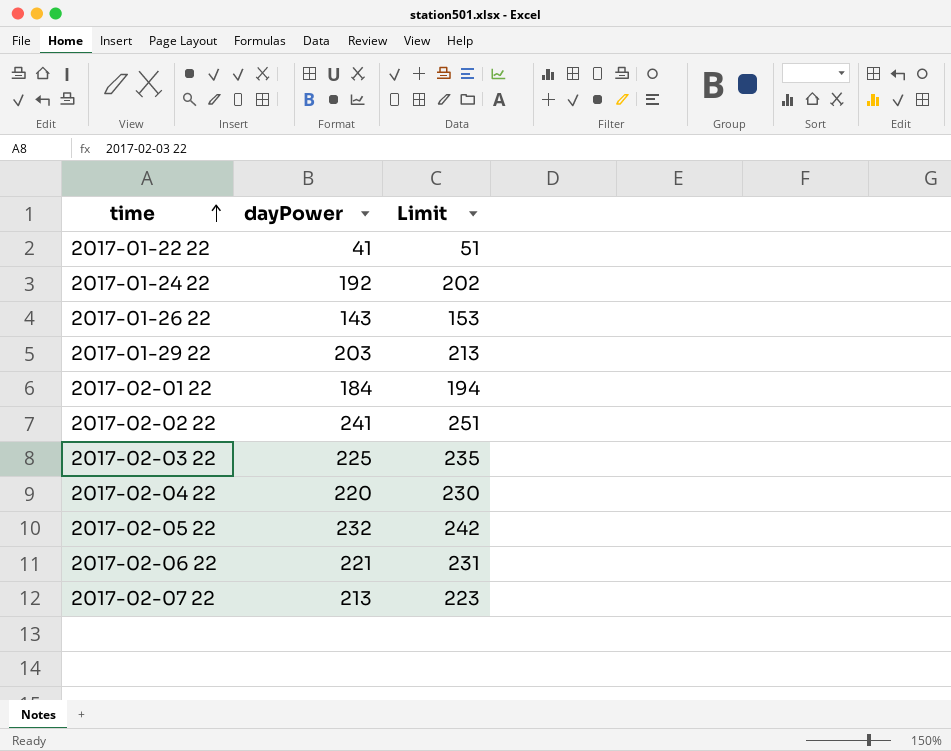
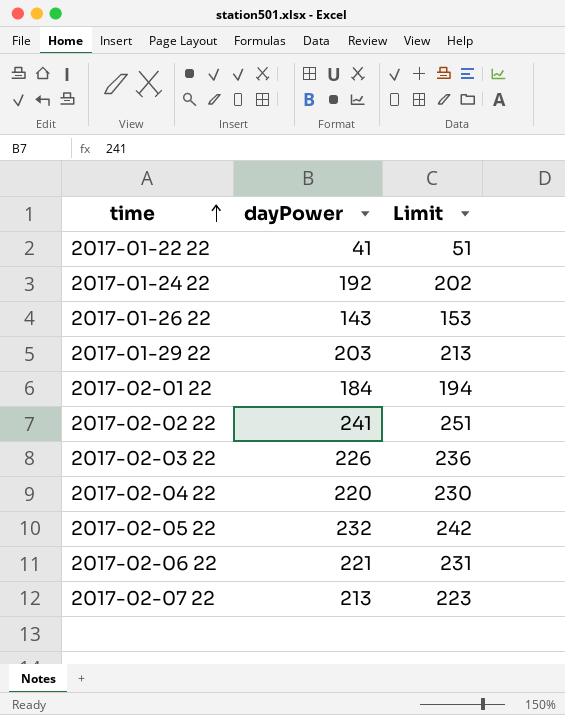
2017-02-03 22 | dayPower: 225 -> 226
2017-02-03 22 | Limit: 235 -> 236

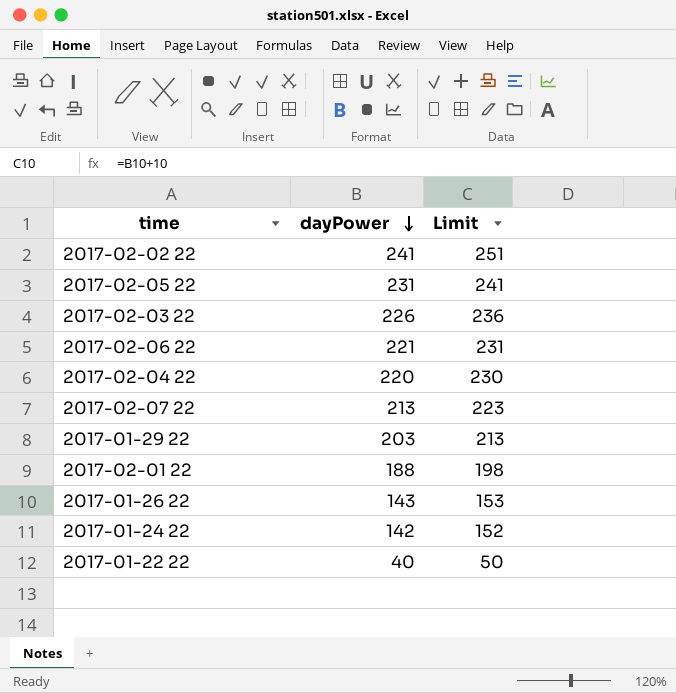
row order: time ascending -> dayPower descending
2017-02-05 22 | dayPower: 232 -> 231
2017-02-05 22 | Limit: 242 -> 241
2017-02-01 22 | dayPower: 184 -> 188
2017-02-01 22 | Limit: 194 -> 198
2017-01-24 22 | dayPower: 192 -> 142
2017-01-24 22 | Limit: 202 -> 152
2017-01-22 22 | dayPower: 41 -> 40
2017-01-22 22 | Limit: 51 -> 50

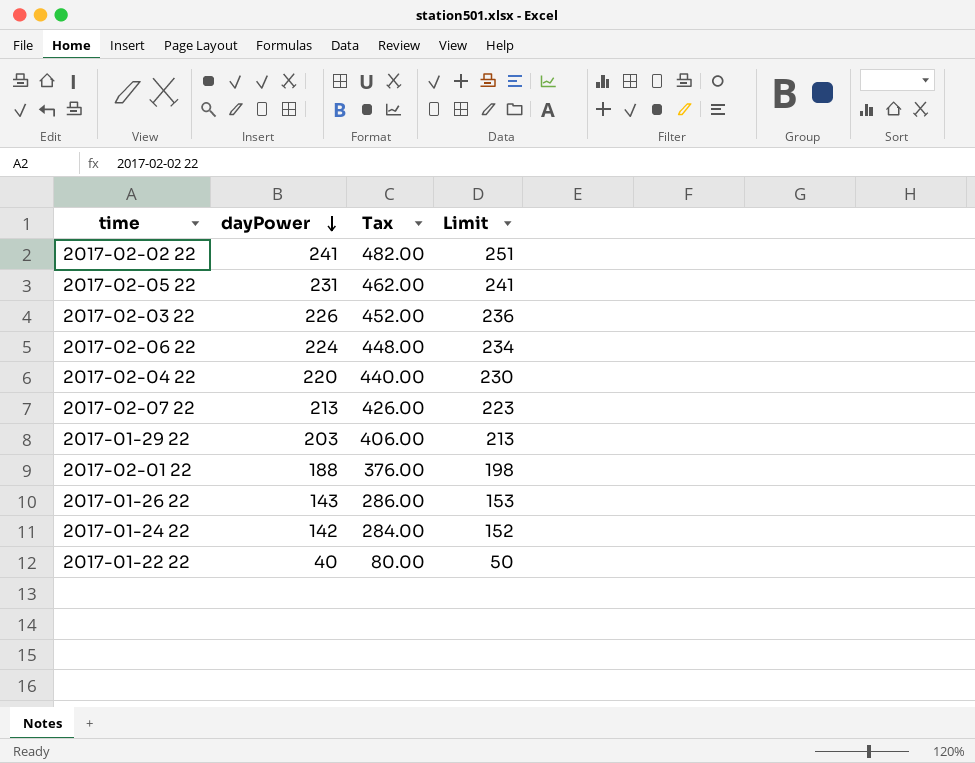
column Tax | formula: none -> [dayPower] * 2
2017-02-06 22 | dayPower: 221 -> 224
2017-02-06 22 | Limit: 231 -> 234

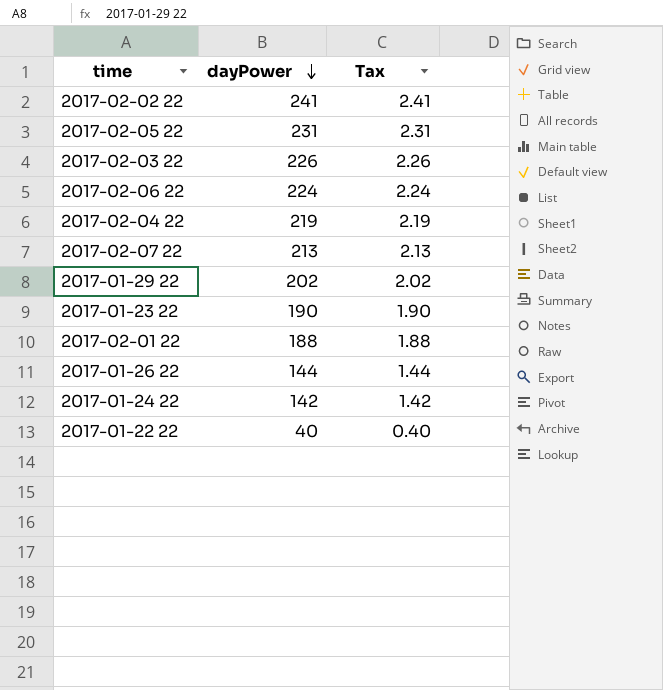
column Limit | formula: [dayPower] + 10 -> none
column Tax | formula: [dayPower] * 2 -> [dayPower] * 0.01
2017-02-04 22 | dayPower: 220 -> 219
2017-01-29 22 | dayPower: 203 -> 202
row 2017-01-23 22: none -> 190 | 1.90
2017-01-26 22 | dayPower: 143 -> 144

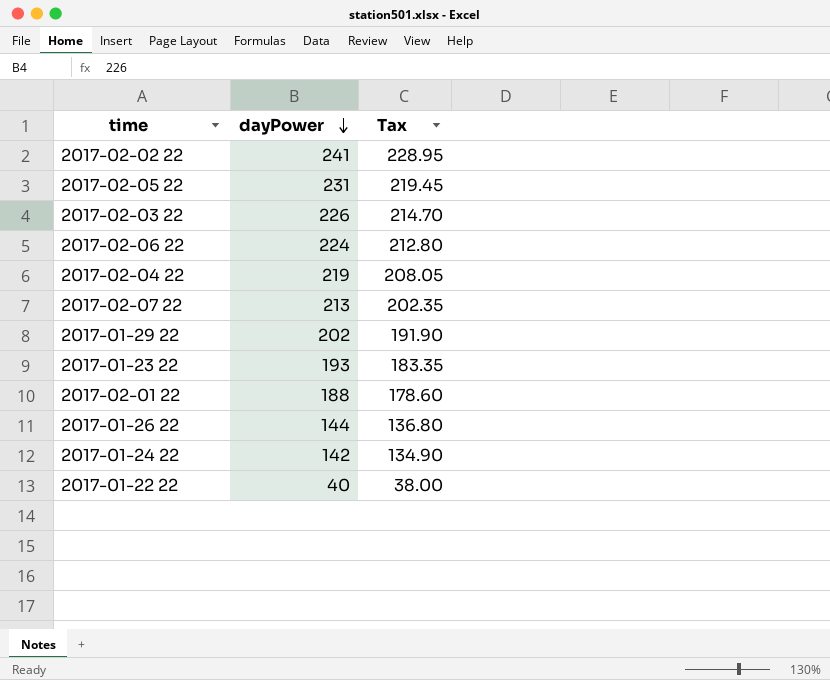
column Tax | formula: [dayPower] * 0.01 -> [dayPower] * 0.95
2017-01-23 22 | dayPower: 190 -> 193

